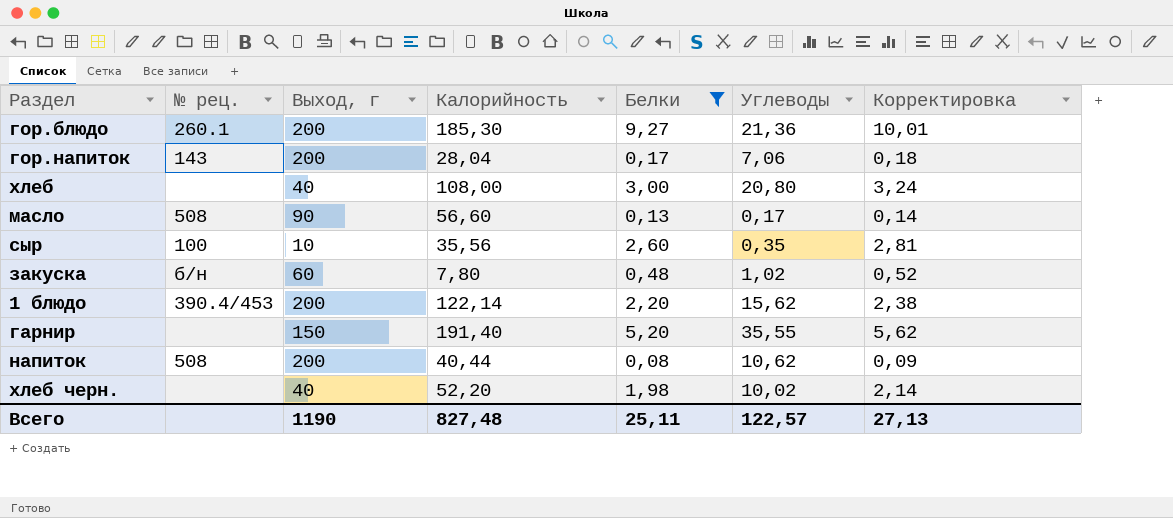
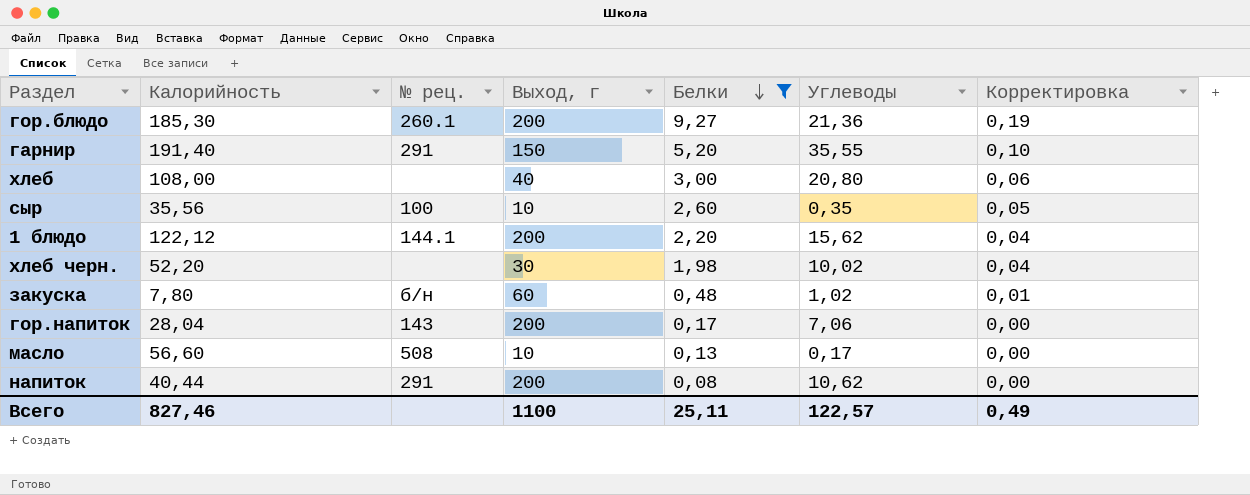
row order: none -> Белки descending
column Калорийность | position: 4 -> 2
column Корректировка | formula: [Белки] * 1,08 -> [Белки] * 0,02
гарнир | № рец.: none -> 291
1 блюдо | Калорийность: 122,14 -> 122,12
1 блюдо | № рец.: 390.4/453 -> 144.1
хлеб черн. | Выход, г: 40 -> 30
масло | Выход, г: 90 -> 10
напиток | № рец.: 508 -> 291
Всего | Калорийность: 827,48 -> 827,46
Всего | Выход, г: 1190 -> 1100
Всего | Корректировка: 27,13 -> 0,49

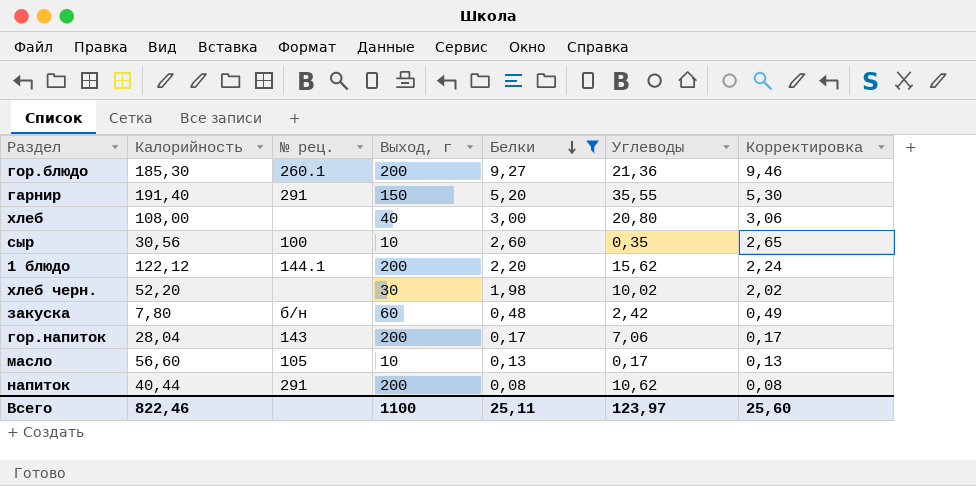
column Корректировка | formula: [Белки] * 0,02 -> [Белки] * 1,02
сыр | Калорийность: 35,56 -> 30,56
закуска | Углеводы: 1,02 -> 2,42
масло | № рец.: 508 -> 105
Всего | Калорийность: 827,46 -> 822,46
Всего | Углеводы: 122,57 -> 123,97
Всего | Корректировка: 0,49 -> 25,60

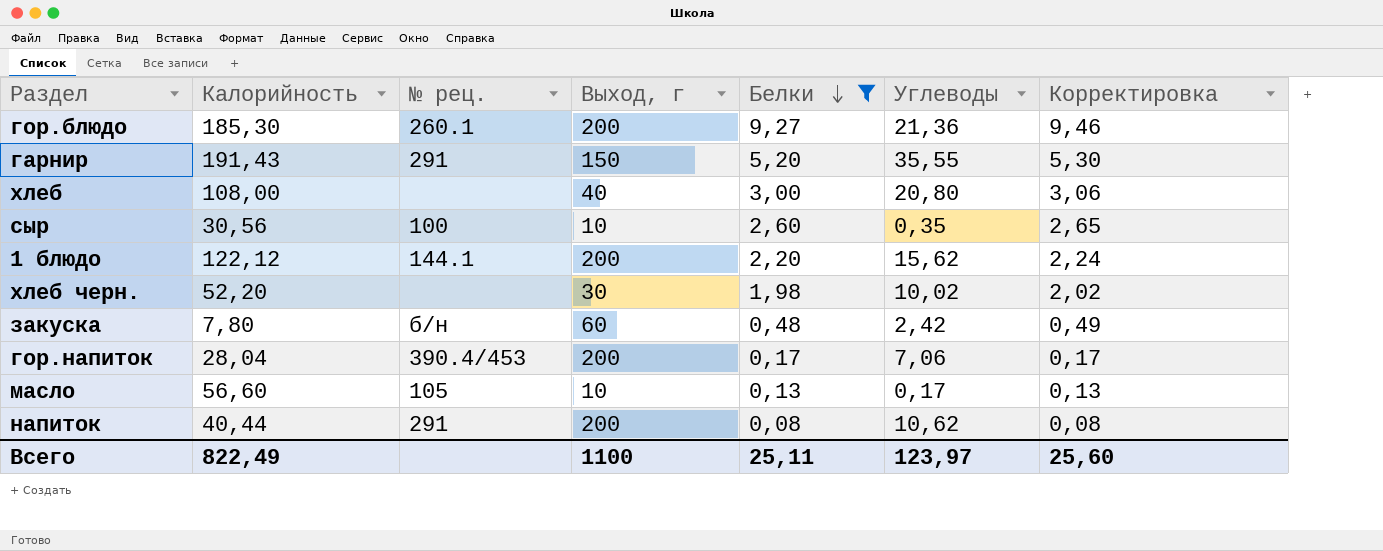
гарнир | Калорийность: 191,40 -> 191,43
гор.напиток | № рец.: 143 -> 390.4/453
Всего | Калорийность: 822,46 -> 822,49

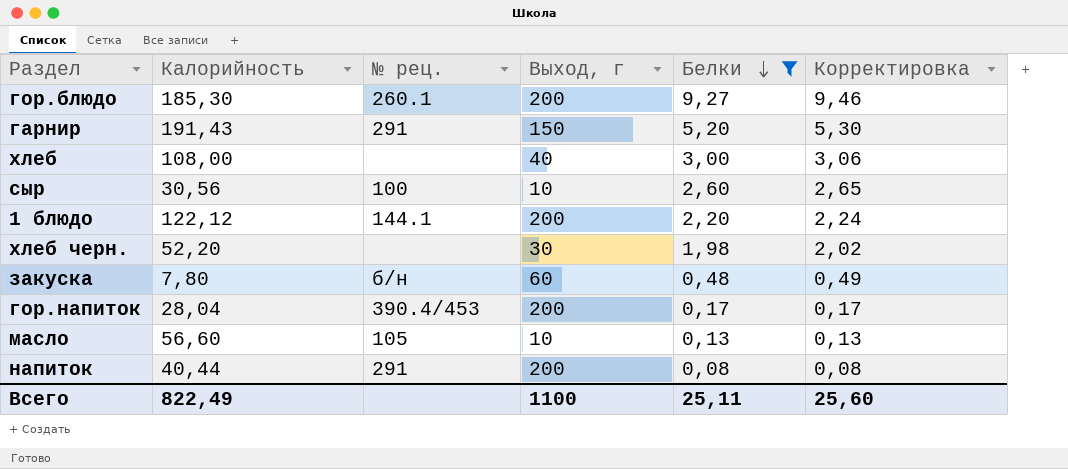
column Углеводы | position: 6 -> none

